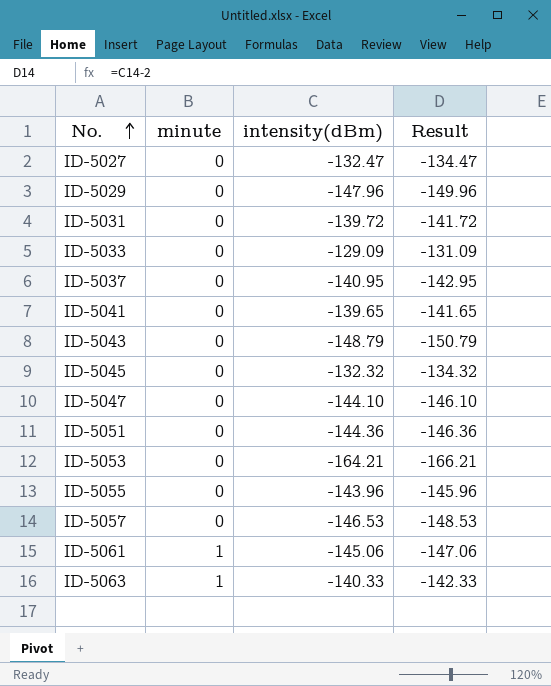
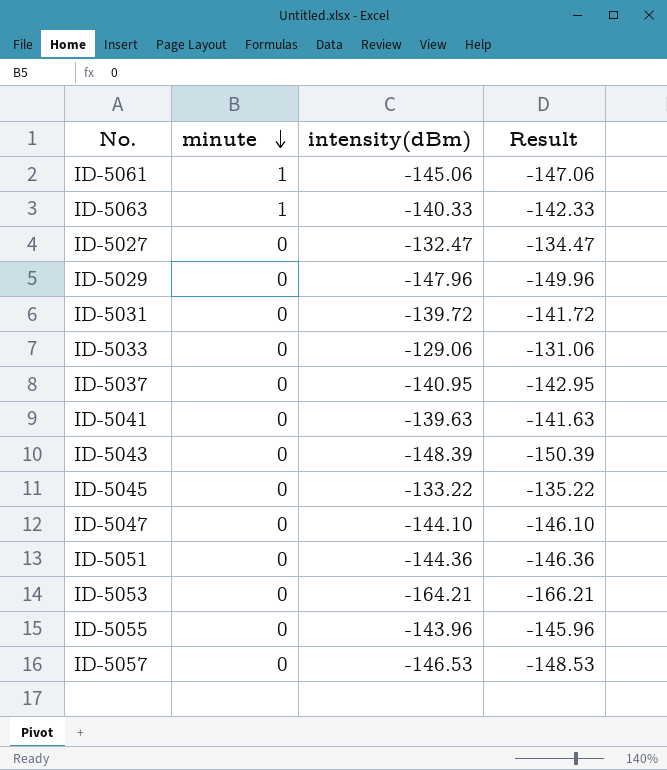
row order: No. ascending -> minute descending
ID-5033 | intensity(dBm): -129.09 -> -129.06
ID-5033 | Result: -131.09 -> -131.06
ID-5041 | intensity(dBm): -139.65 -> -139.63
ID-5041 | Result: -141.65 -> -141.63
ID-5043 | intensity(dBm): -148.79 -> -148.39
ID-5043 | Result: -150.79 -> -150.39
ID-5045 | intensity(dBm): -132.32 -> -133.22
ID-5045 | Result: -134.32 -> -135.22

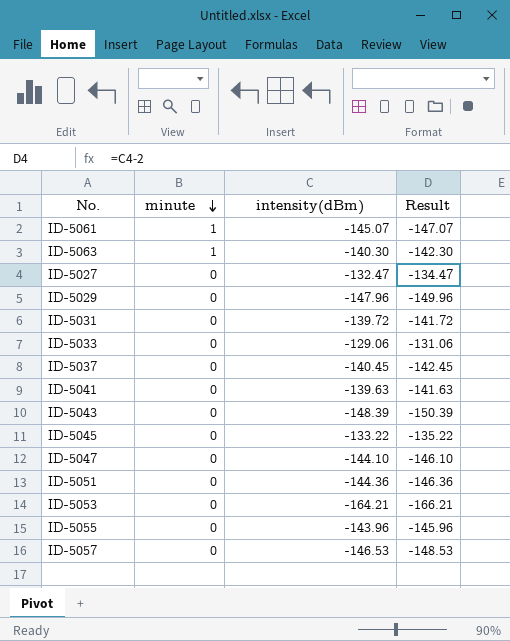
ID-5061 | intensity(dBm): -145.06 -> -145.07
ID-5061 | Result: -147.06 -> -147.07
ID-5063 | intensity(dBm): -140.33 -> -140.30
ID-5063 | Result: -142.33 -> -142.30
ID-5037 | intensity(dBm): -140.95 -> -140.45
ID-5037 | Result: -142.95 -> -142.45

